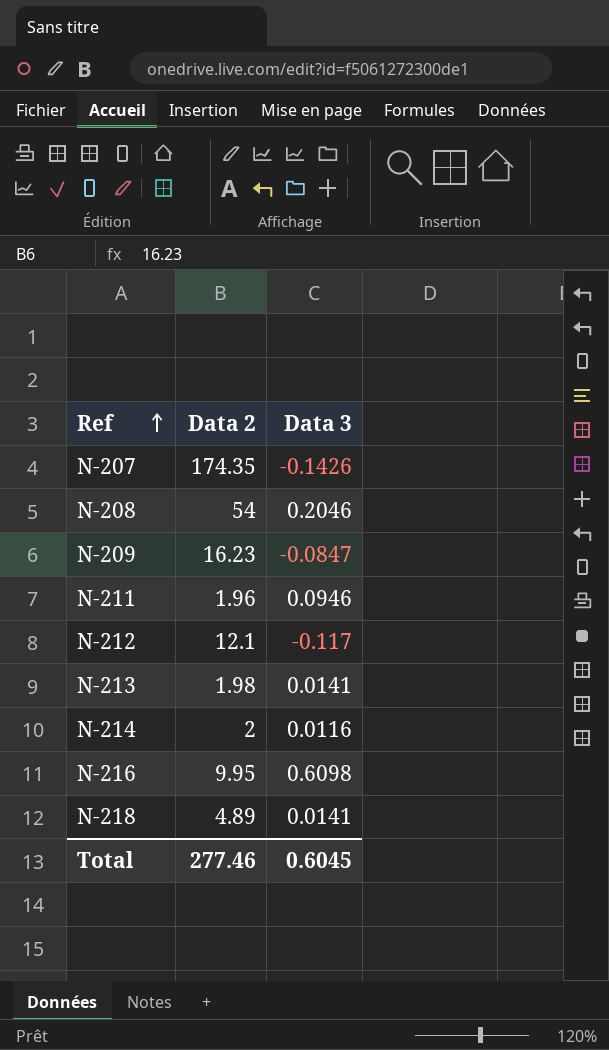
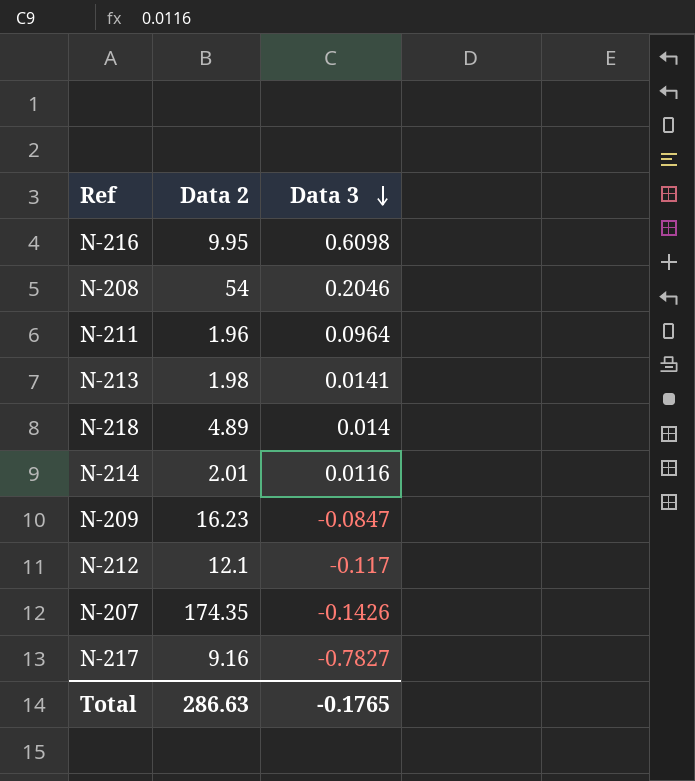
row order: Ref ascending -> Data 3 descending
N-211 | Data 3: 0.0946 -> 0.0964
N-218 | Data 3: 0.0141 -> 0.014
N-214 | Data 2: 2 -> 2.01
row N-217: none -> 9.16 | -0.7827
Total | Data 2: 277.46 -> 286.63
Total | Data 3: 0.6045 -> -0.1765

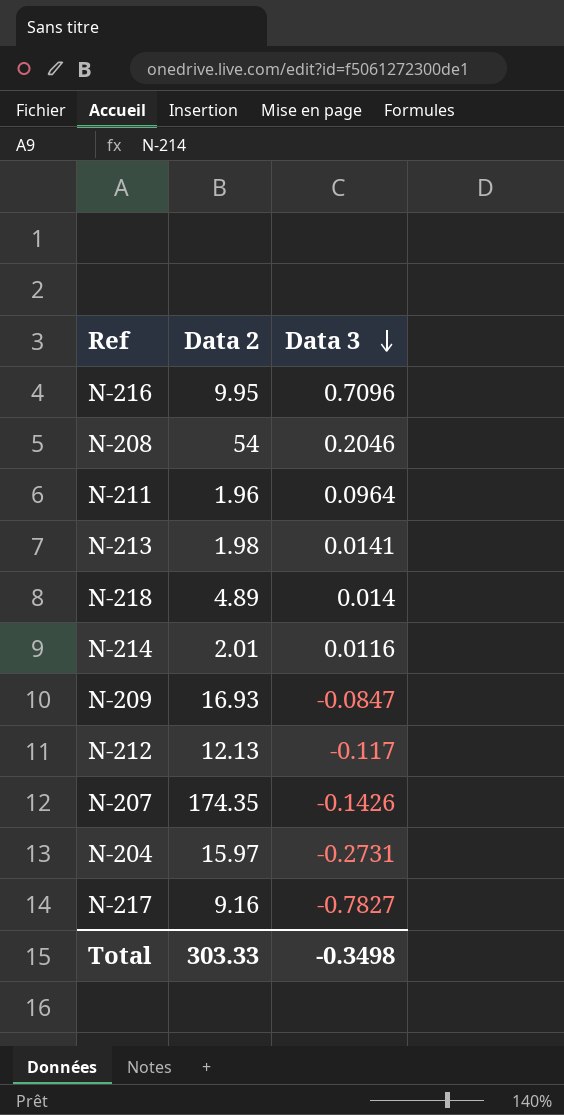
N-216 | Data 3: 0.6098 -> 0.7096
N-209 | Data 2: 16.23 -> 16.93
N-212 | Data 2: 12.1 -> 12.13
row N-204: none -> 15.97 | -0.2731
Total | Data 2: 286.63 -> 303.33
Total | Data 3: -0.1765 -> -0.3498

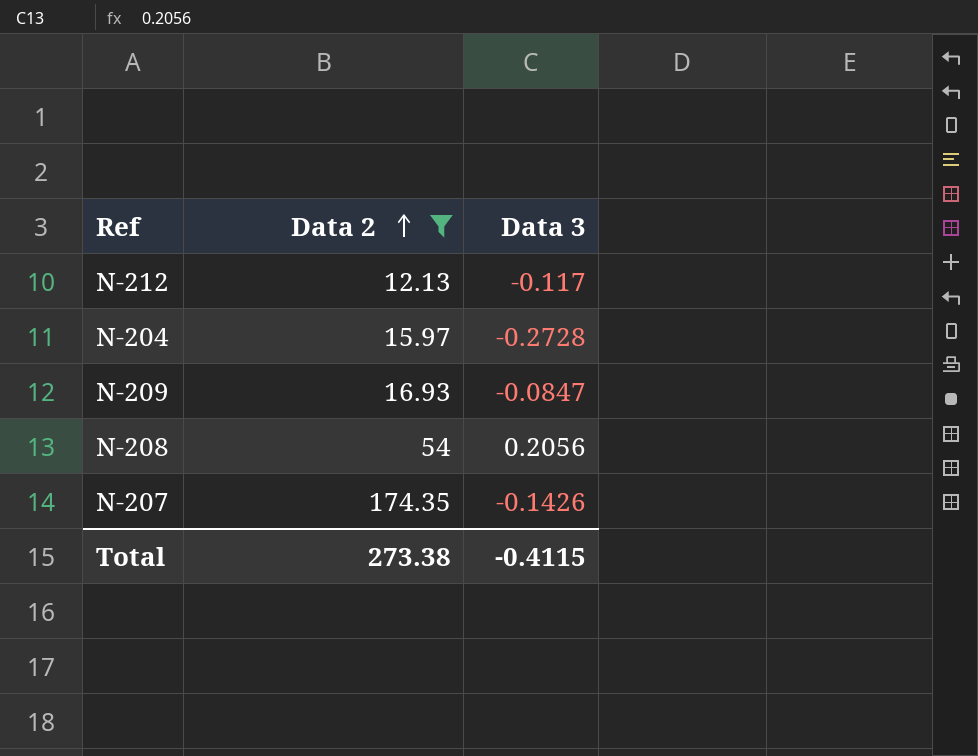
filter: none -> Data 2 >= 12.13
row order: Data 3 descending -> Data 2 ascending
N-204 | Data 3: -0.2731 -> -0.2728
N-208 | Data 3: 0.2046 -> 0.2056
Total | Data 2: 303.33 -> 273.38
Total | Data 3: -0.3498 -> -0.4115

